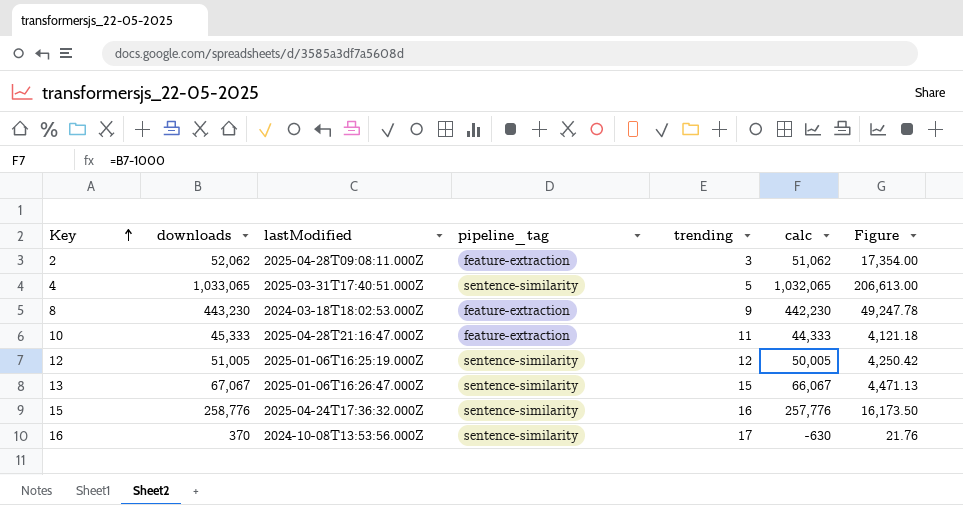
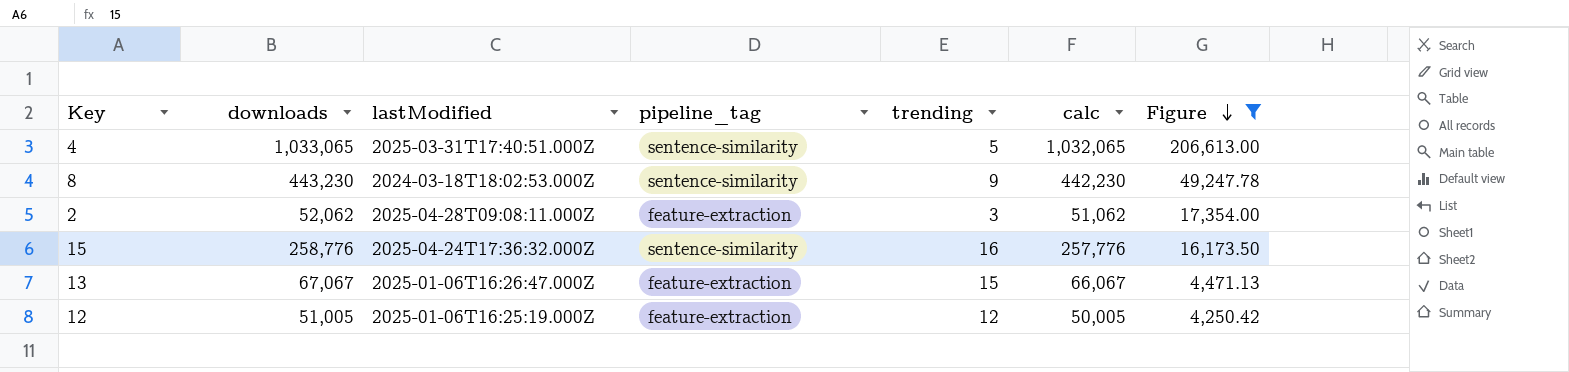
filter: none -> Figure >= 4,250.42
row order: Key ascending -> Figure descending
8 | pipeline_tag: feature-extraction -> sentence-similarity
13 | pipeline_tag: sentence-similarity -> feature-extraction
12 | pipeline_tag: sentence-similarity -> feature-extraction

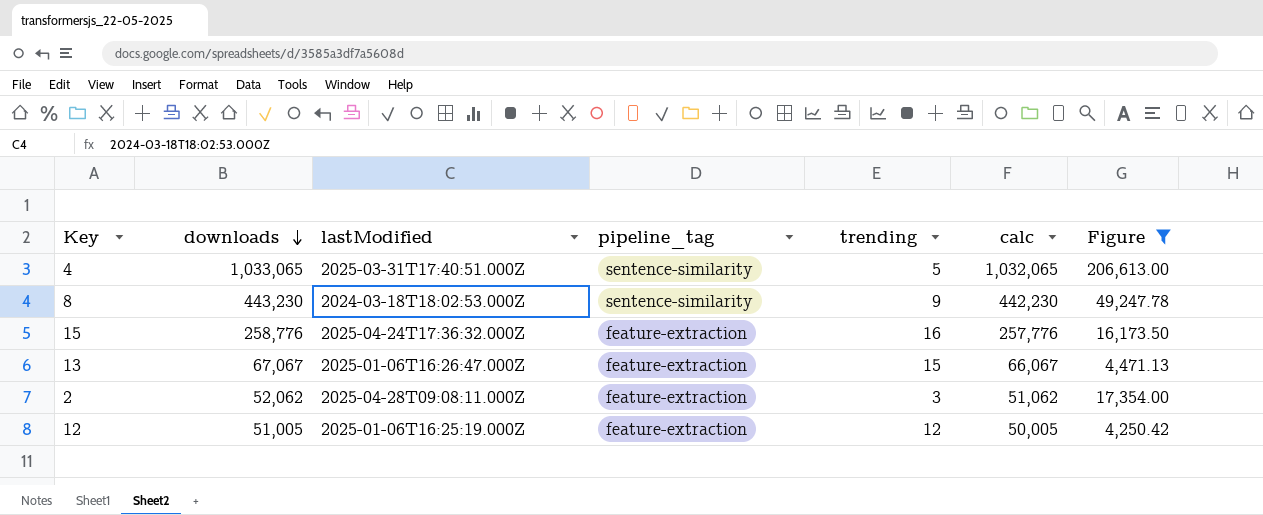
row order: Figure descending -> downloads descending
15 | pipeline_tag: sentence-similarity -> feature-extraction

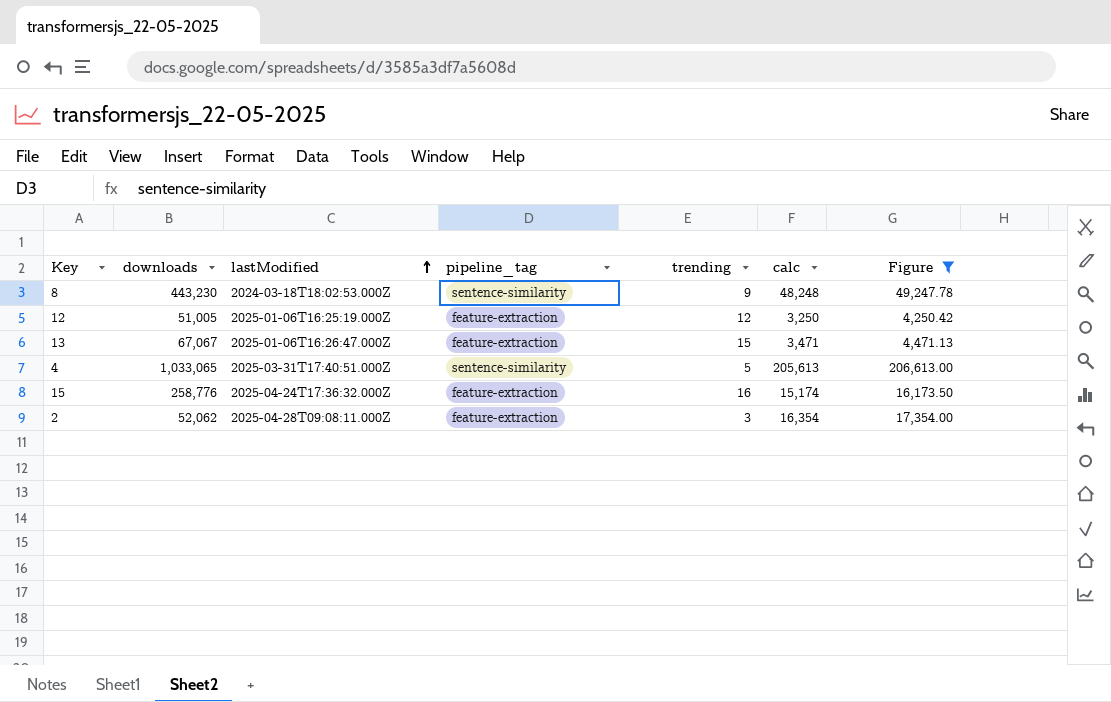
row order: downloads descending -> lastModified ascending
column calc | formula: [downloads] - 1000 -> [Figure] - 1000

